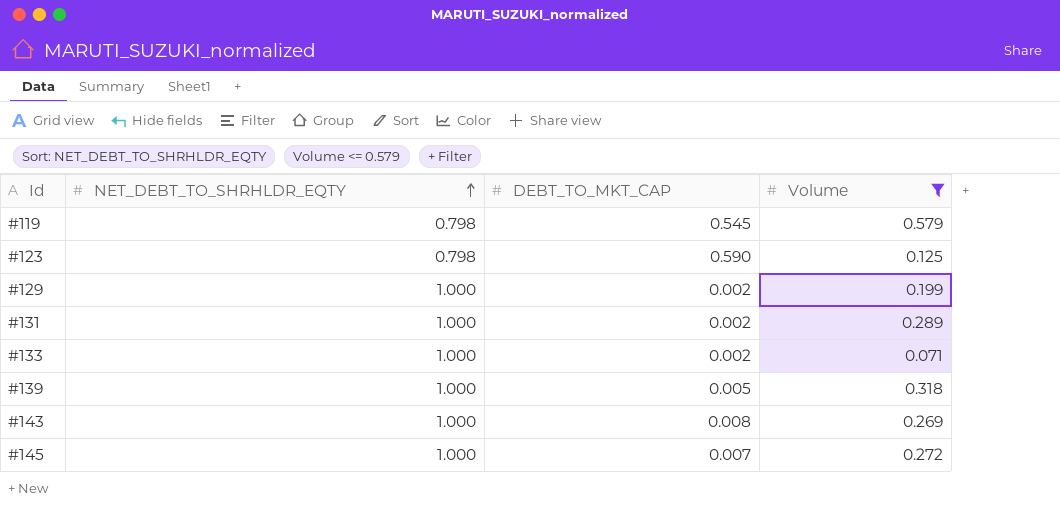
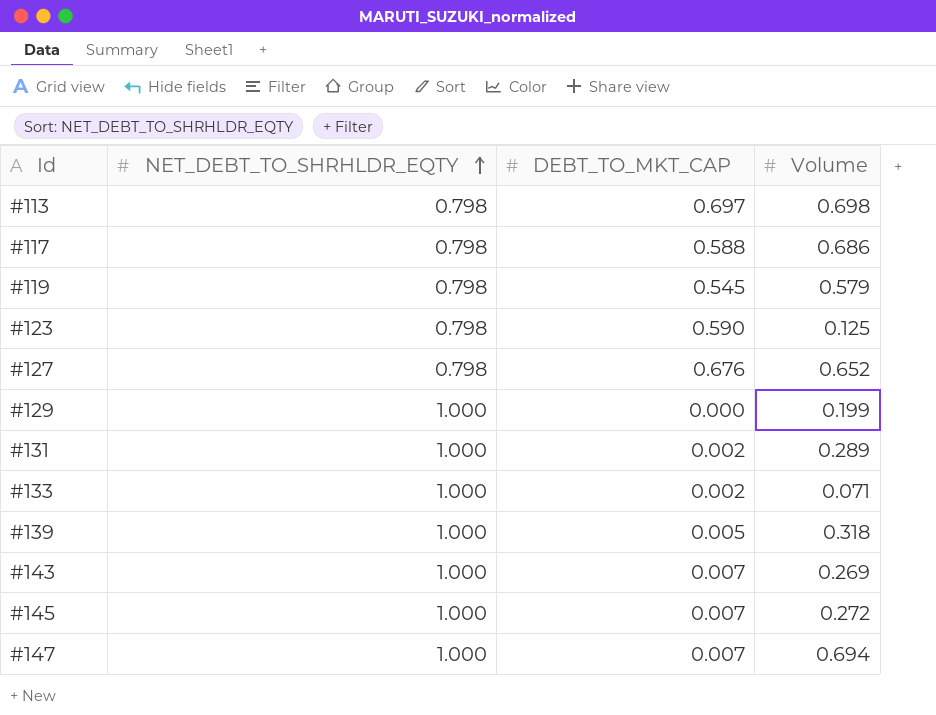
filter: Volume <= 0.579 -> none
#129 | DEBT_TO_MKT_CAP: 0.002 -> 0.000
#143 | DEBT_TO_MKT_CAP: 0.008 -> 0.007

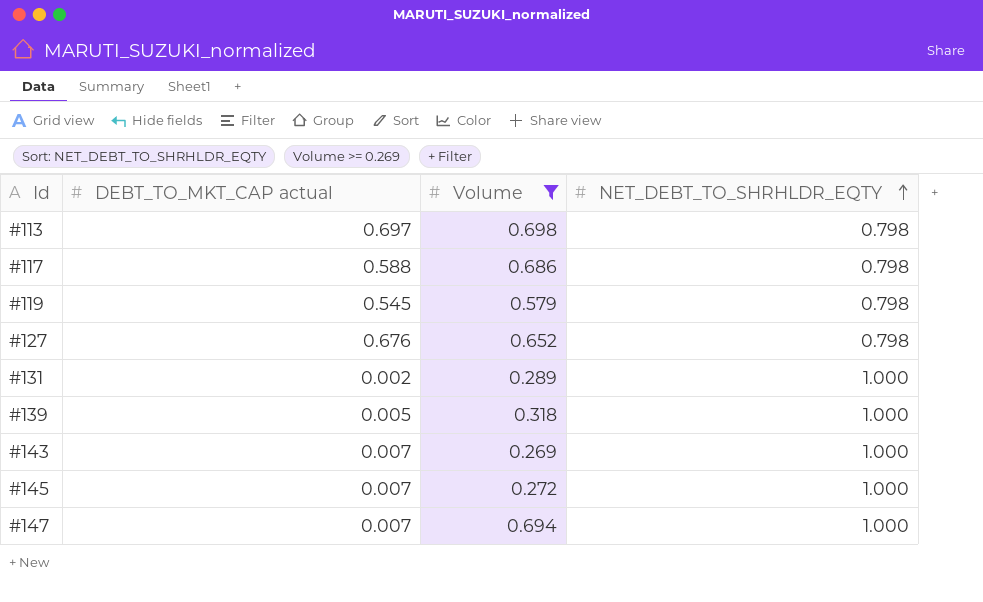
filter: none -> Volume >= 0.269
column name: DEBT_TO_MKT_CAP -> DEBT_TO_MKT_CAP actual
column NET_DEBT_TO_SHRHLDR_EQTY | position: 2 -> 4

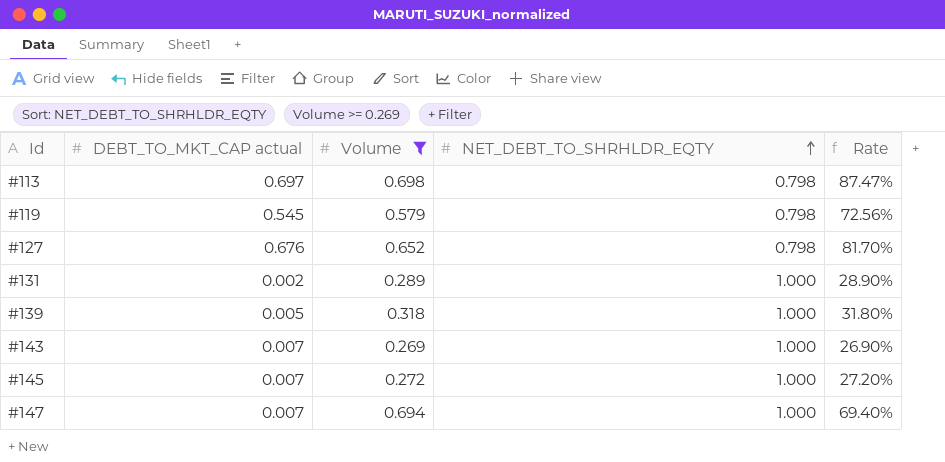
column Rate | formula: none -> [Volume] / [NET_DEBT_TO_SHRHLDR_EQTY]
row #117: 0.588 | 0.686 | 0.798 -> none

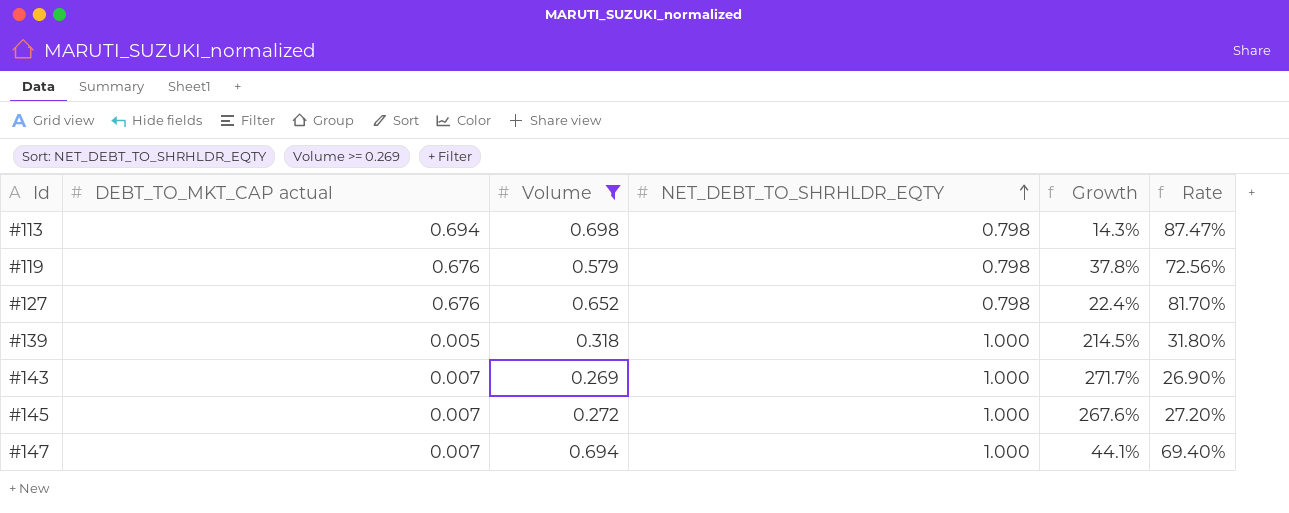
column Growth | formula: none -> ([NET_DEBT_TO_SHRHLDR_EQTY] - [Volume]) / [Volume]
row #131: 0.002 | 0.289 | 1.000 | 28.90% -> none
#113 | DEBT_TO_MKT_CAP actual: 0.697 -> 0.694
#119 | DEBT_TO_MKT_CAP actual: 0.545 -> 0.676

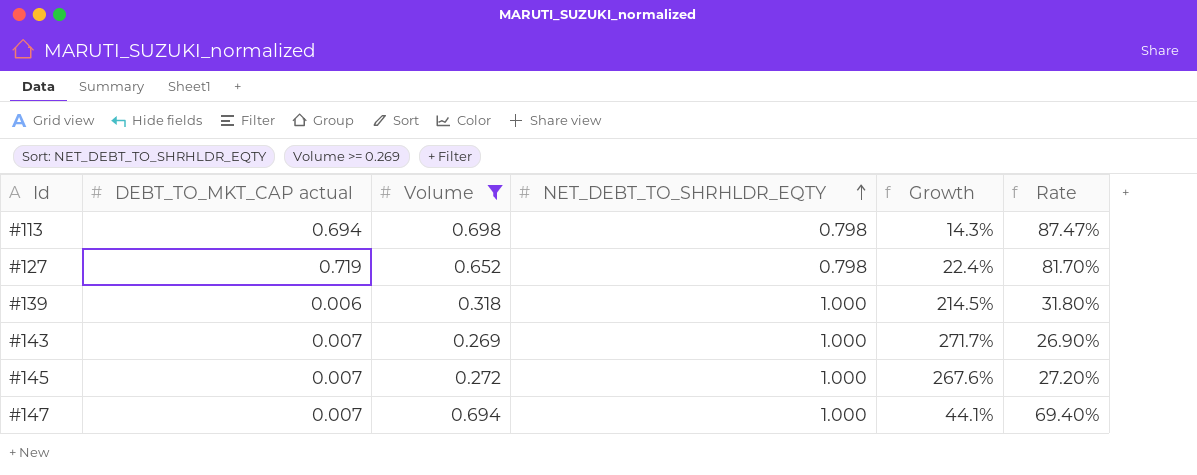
row #119: 0.676 | 0.579 | 0.798 | 37.8% | 72.56% -> none
#127 | DEBT_TO_MKT_CAP actual: 0.676 -> 0.719
#139 | DEBT_TO_MKT_CAP actual: 0.005 -> 0.006

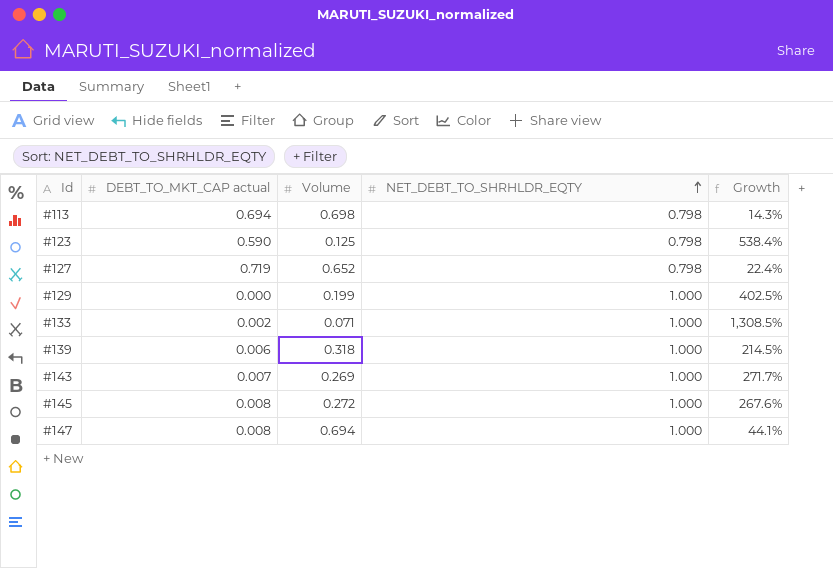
filter: Volume >= 0.269 -> none
column Rate | formula: [Volume] / [NET_DEBT_TO_SHRHLDR_EQTY] -> none
#145 | DEBT_TO_MKT_CAP actual: 0.007 -> 0.008
#147 | DEBT_TO_MKT_CAP actual: 0.007 -> 0.008

